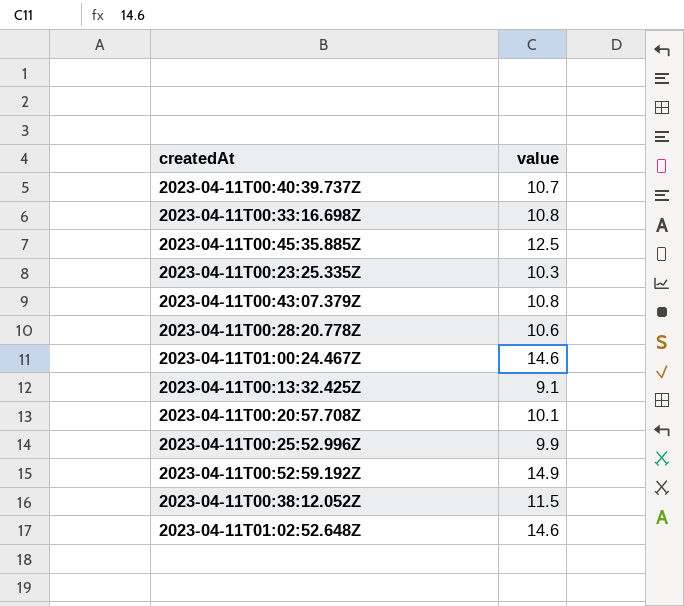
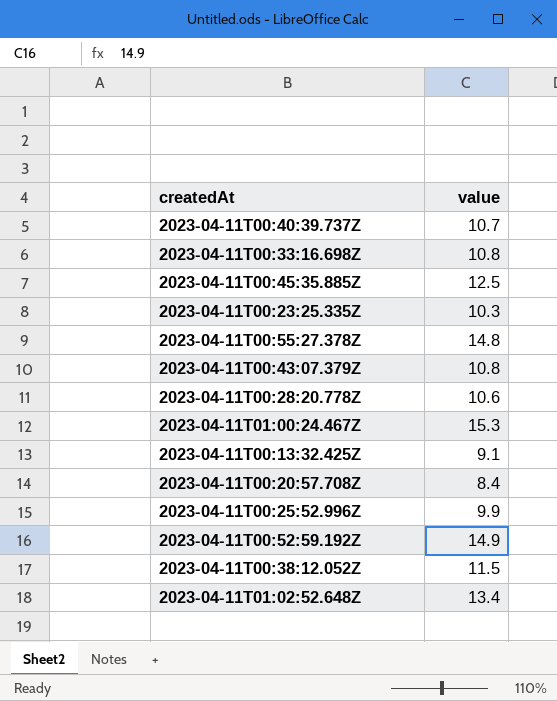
row 2023-04-11T00:55:27.378Z: none -> 14.8
2023-04-11T01:00:24.467Z | value: 14.6 -> 15.3
2023-04-11T00:20:57.708Z | value: 10.1 -> 8.4
2023-04-11T01:02:52.648Z | value: 14.6 -> 13.4

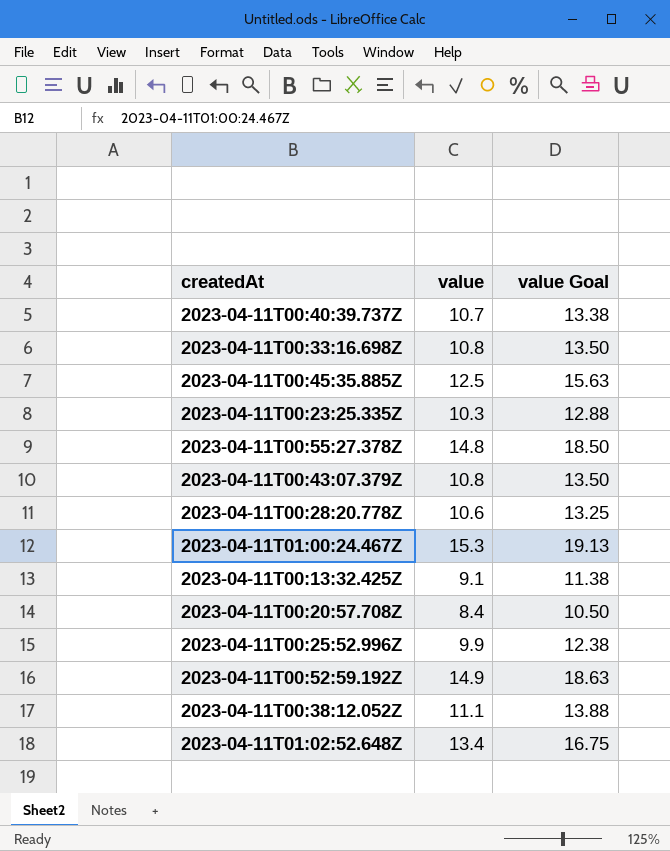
column value Goal | formula: none -> [value] * 1.25
2023-04-11T00:38:12.052Z | value: 11.5 -> 11.1

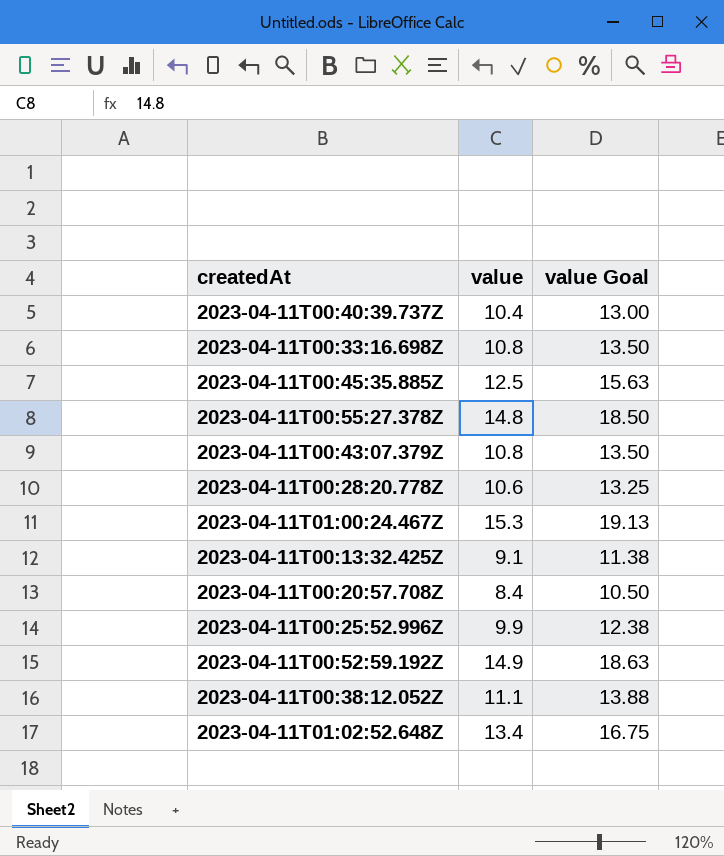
row 2023-04-11T00:23:25.335Z: 10.3 | 12.88 -> none
2023-04-11T00:40:39.737Z | value: 10.7 -> 10.4
2023-04-11T00:40:39.737Z | value Goal: 13.38 -> 13.00

